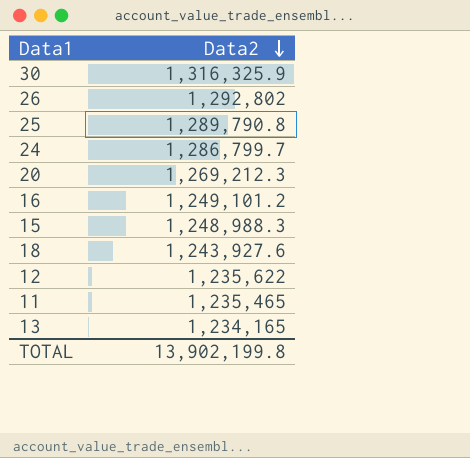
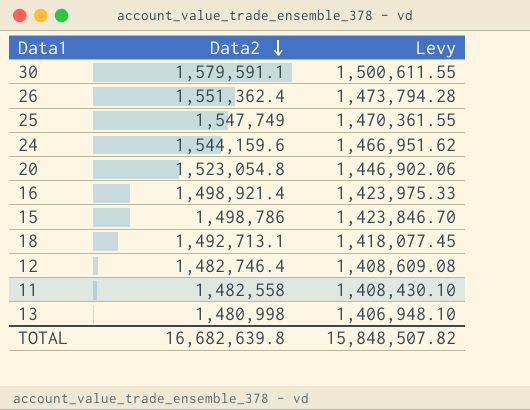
column Levy | formula: none -> [Data2] * 0.95
30 | Data2: 1,316,325.9 -> 1,579,591.1
26 | Data2: 1,292,802 -> 1,551,362.4
25 | Data2: 1,289,790.8 -> 1,547,749
24 | Data2: 1,286,799.7 -> 1,544,159.6
20 | Data2: 1,269,212.3 -> 1,523,054.8
16 | Data2: 1,249,101.2 -> 1,498,921.4
15 | Data2: 1,248,988.3 -> 1,498,786
18 | Data2: 1,243,927.6 -> 1,492,713.1
12 | Data2: 1,235,622 -> 1,482,746.4
11 | Data2: 1,235,465 -> 1,482,558
13 | Data2: 1,234,165 -> 1,480,998
TOTAL | Data2: 13,902,199.8 -> 16,682,639.8

